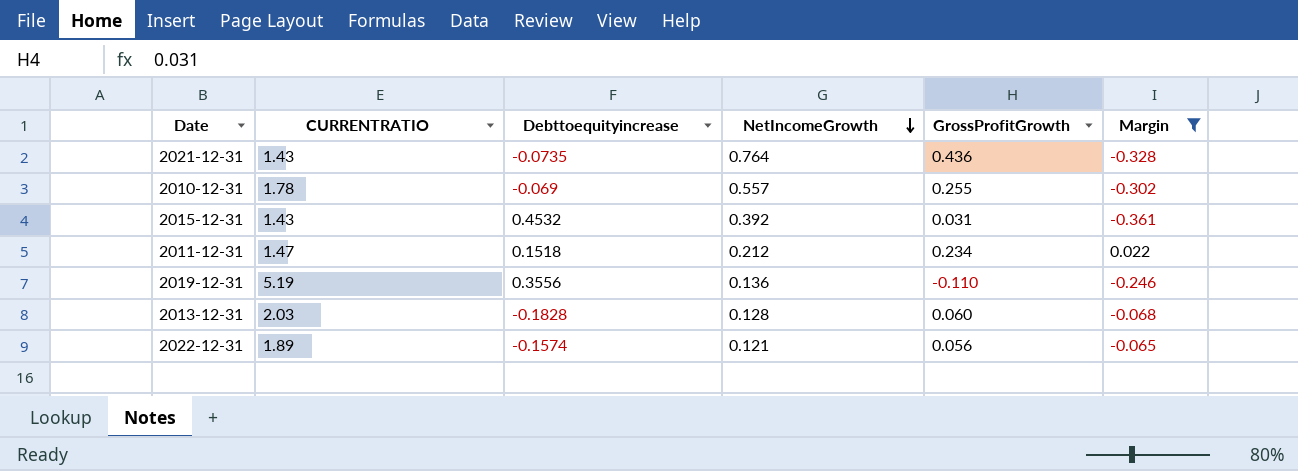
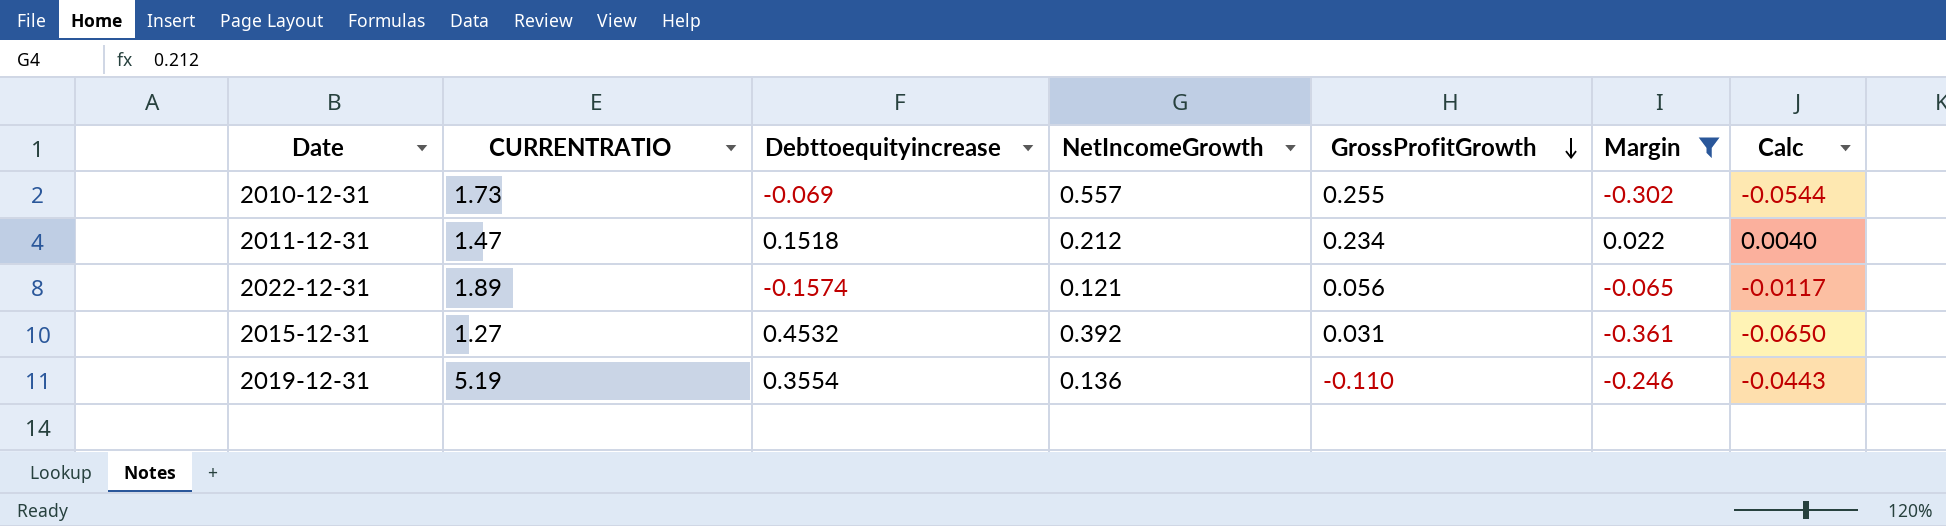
row order: NetIncomeGrowth descending -> GrossProfitGrowth descending
column Calc | formula: none -> [Margin] * 0.18
row 2021-12-31: 1.43 | -0.0735 | 0.764 | 0.436 | -0.328 -> none
row 2013-12-31: 2.03 | -0.1828 | 0.128 | 0.060 | -0.068 -> none
2010-12-31 | CURRENTRATIO: 1.78 -> 1.73
2015-12-31 | CURRENTRATIO: 1.43 -> 1.27
2019-12-31 | Debttoequityincrease: 0.3556 -> 0.3554

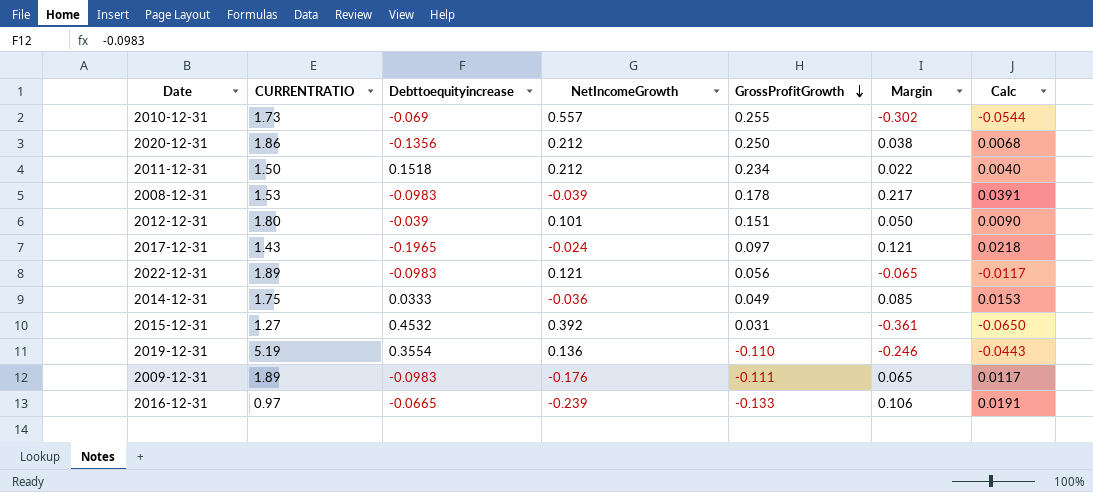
filter: Margin <= 0.022 -> none
2011-12-31 | CURRENTRATIO: 1.47 -> 1.50
2022-12-31 | Debttoequityincrease: -0.1574 -> -0.0983

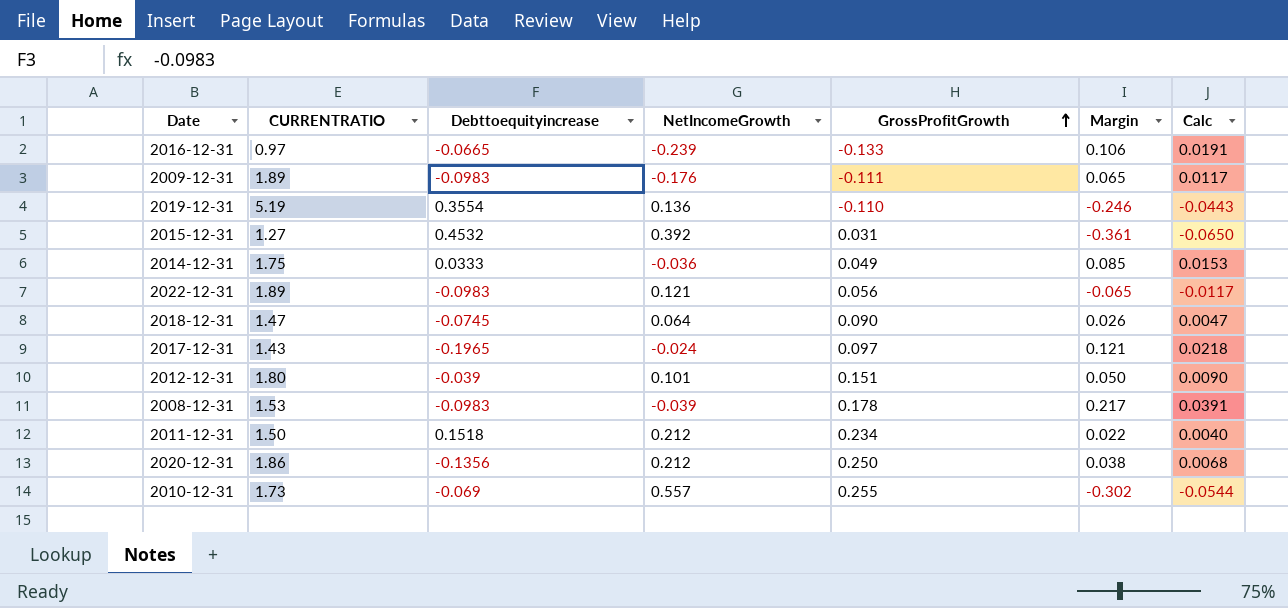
row order: GrossProfitGrowth descending -> GrossProfitGrowth ascending
row 2018-12-31: none -> 1.47 | -0.0745 | 0.064 | 0.090 | 0.026 | 0.0047

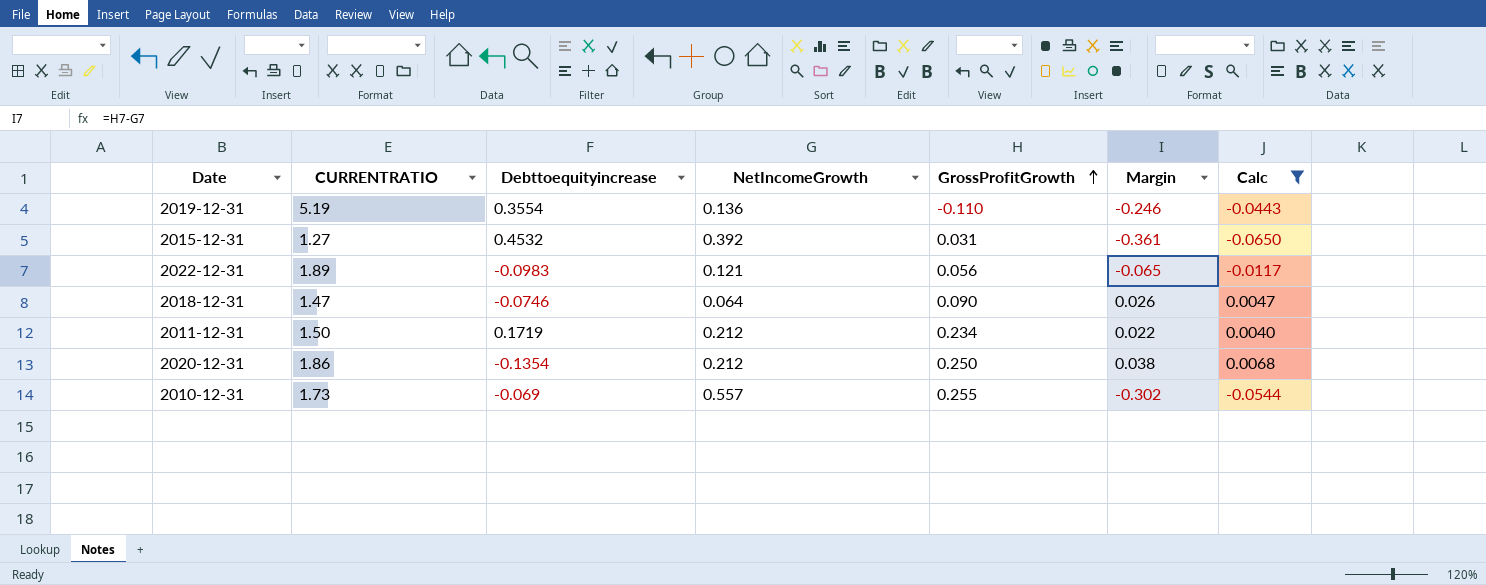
filter: none -> Calc <= 0.0068
2018-12-31 | Debttoequityincrease: -0.0745 -> -0.0746
2011-12-31 | Debttoequityincrease: 0.1518 -> 0.1719
2020-12-31 | Debttoequityincrease: -0.1356 -> -0.1354

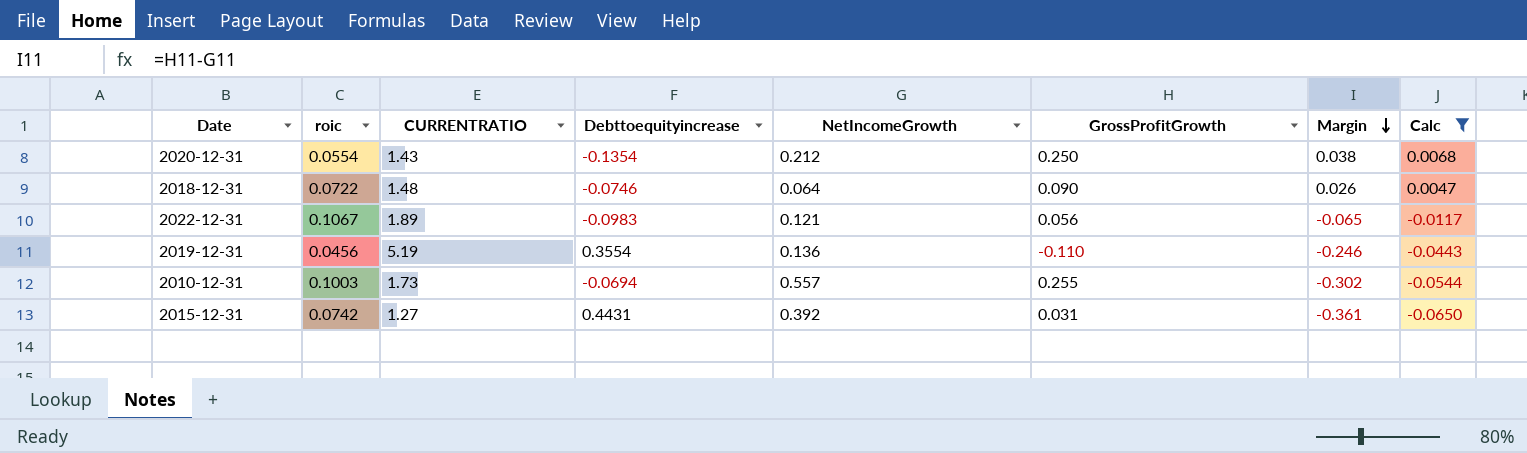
row order: GrossProfitGrowth ascending -> Margin descending
column roic | position: none -> 2
row 2011-12-31: 1.50 | 0.1719 | 0.212 | 0.234 | 0.022 | 0.0040 -> none
2020-12-31 | CURRENTRATIO: 1.86 -> 1.43
2018-12-31 | CURRENTRATIO: 1.47 -> 1.48
2010-12-31 | Debttoequityincrease: -0.069 -> -0.0694
2015-12-31 | Debttoequityincrease: 0.4532 -> 0.4431

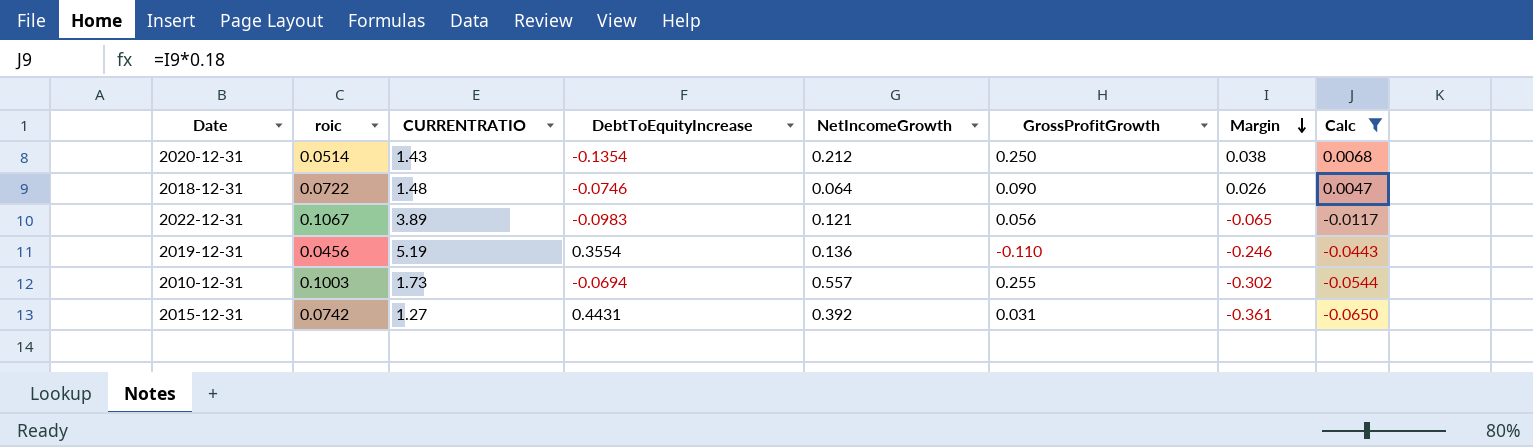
column name: Debttoequityincrease -> DebtToEquityIncrease
2020-12-31 | roic: 0.0554 -> 0.0514
2022-12-31 | CURRENTRATIO: 1.89 -> 3.89

